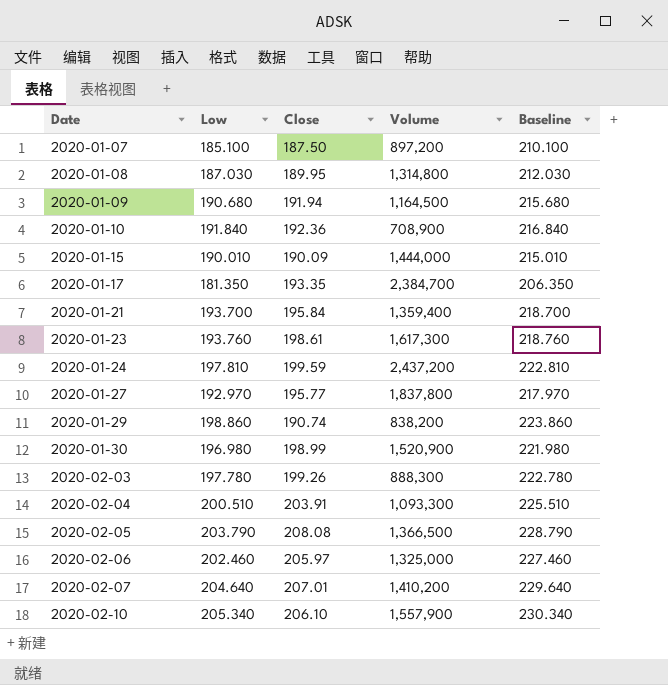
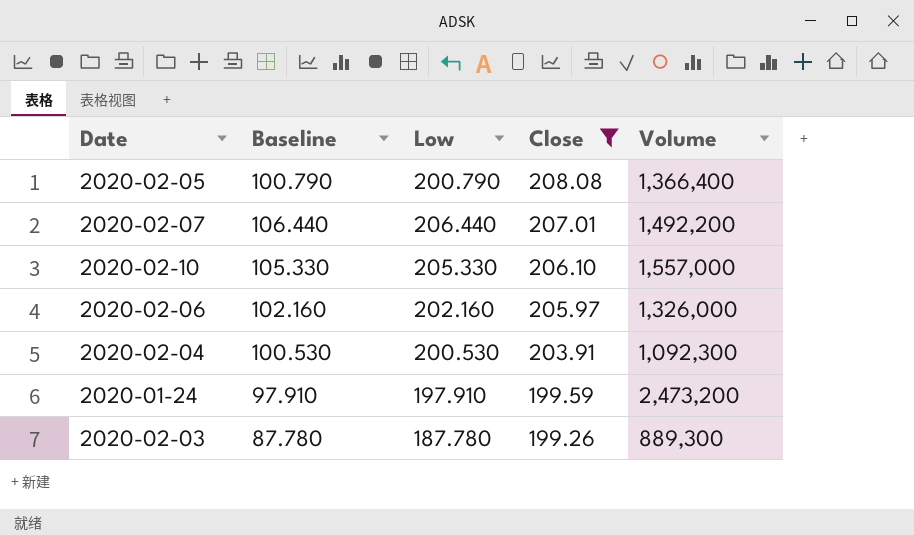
filter: none -> Close >= 199.26
row order: Date ascending -> Close descending
column Baseline | formula: [Low] + 25 -> [Low] - 100
column Baseline | position: 5 -> 2
2020-02-05 | Low: 203.790 -> 200.790
2020-02-05 | Volume: 1,366,500 -> 1,366,400
2020-02-07 | Low: 204.640 -> 206.440
2020-02-07 | Volume: 1,410,200 -> 1,492,200
2020-02-10 | Low: 205.340 -> 205.330
2020-02-10 | Volume: 1,557,900 -> 1,557,000
2020-02-06 | Low: 202.460 -> 202.160
2020-02-06 | Volume: 1,325,000 -> 1,326,000
2020-02-04 | Low: 200.510 -> 200.530
2020-02-04 | Volume: 1,093,300 -> 1,092,300
2020-01-24 | Low: 197.810 -> 197.910
2020-01-24 | Volume: 2,437,200 -> 2,473,200
2020-02-03 | Low: 197.780 -> 187.780
2020-02-03 | Volume: 888,300 -> 889,300

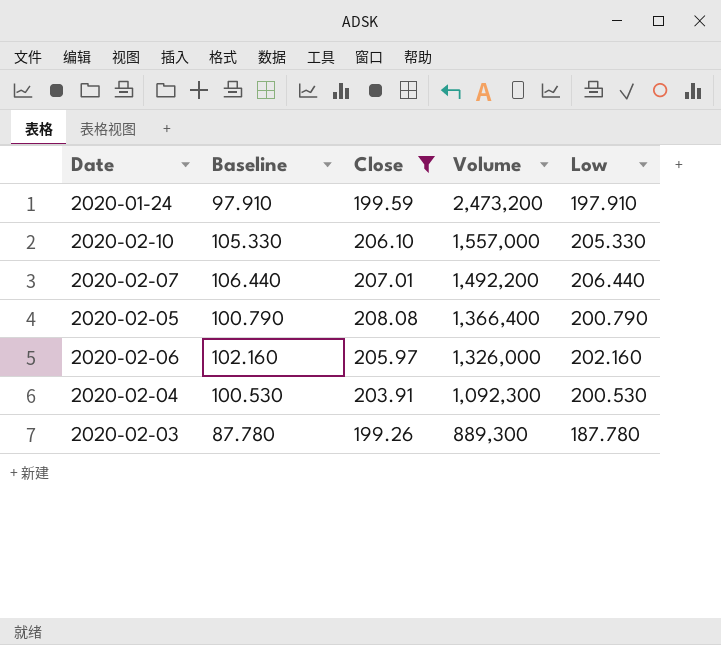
row order: Close descending -> Volume descending
column Low | position: 3 -> 5

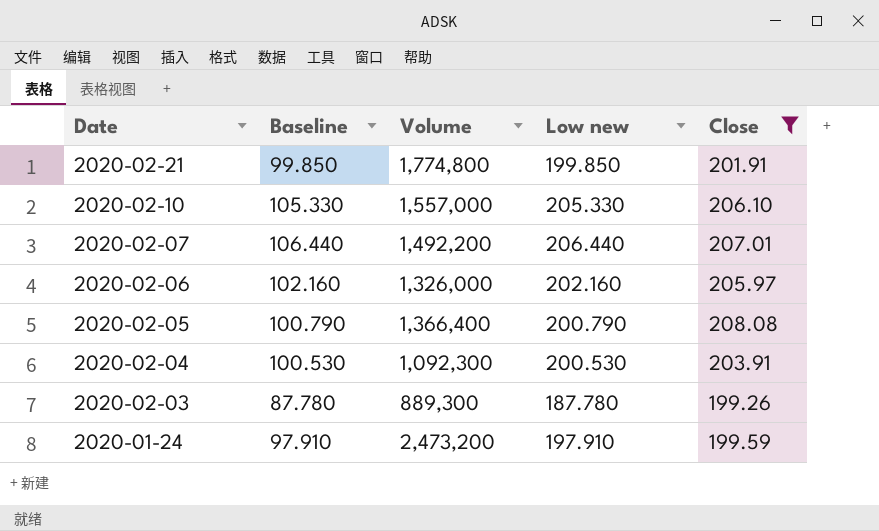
row order: Volume descending -> Date descending
column name: Low -> Low new
column Close | position: 3 -> 5
row 2020-02-21: none -> 99.850 | 1,774,800 | 199.850 | 201.91

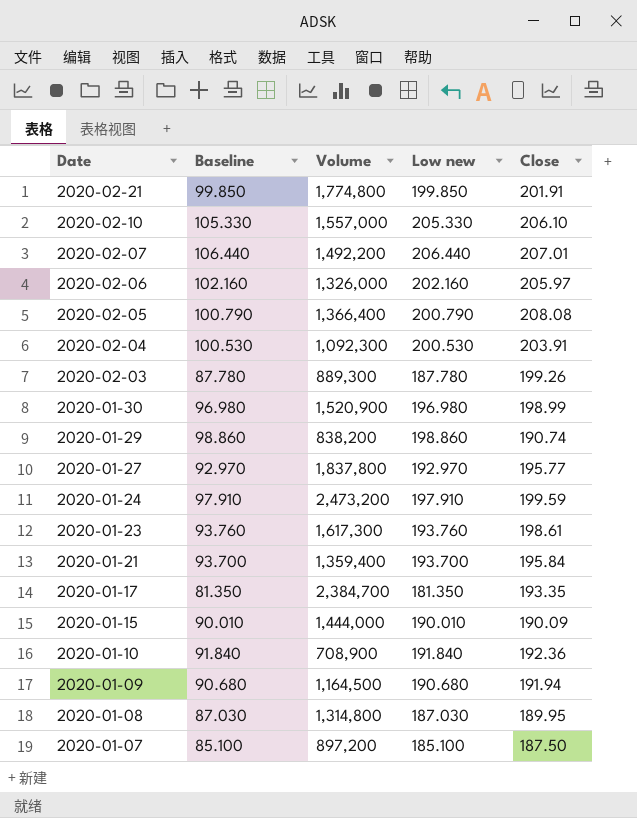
filter: Close >= 199.26 -> none

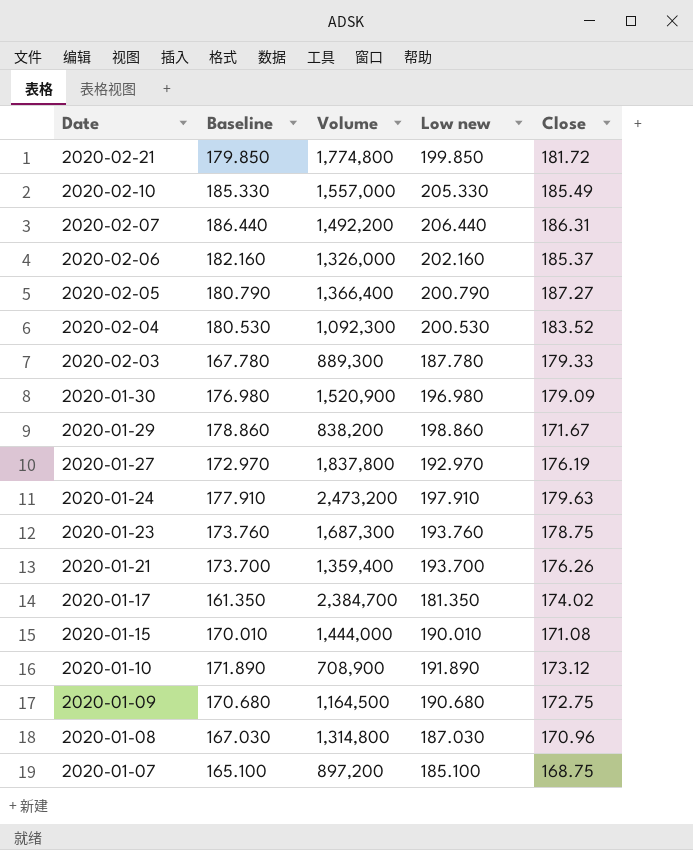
column Baseline | formula: [Low new] - 100 -> [Low new] - 20
2020-02-21 | Close: 201.91 -> 181.72
2020-02-10 | Close: 206.10 -> 185.49
2020-02-07 | Close: 207.01 -> 186.31
2020-02-06 | Close: 205.97 -> 185.37
2020-02-05 | Close: 208.08 -> 187.27
2020-02-04 | Close: 203.91 -> 183.52
2020-02-03 | Close: 199.26 -> 179.33
2020-01-30 | Close: 198.99 -> 179.09
2020-01-29 | Close: 190.74 -> 171.67
2020-01-27 | Close: 195.77 -> 176.19
2020-01-24 | Close: 199.59 -> 179.63
2020-01-23 | Volume: 1,617,300 -> 1,687,300
2020-01-23 | Close: 198.61 -> 178.75
2020-01-21 | Close: 195.84 -> 176.26
2020-01-17 | Close: 193.35 -> 174.02
2020-01-15 | Close: 190.09 -> 171.08
2020-01-10 | Low new: 191.840 -> 191.890
2020-01-10 | Close: 192.36 -> 173.12
2020-01-09 | Close: 191.94 -> 172.75
2020-01-08 | Close: 189.95 -> 170.96
2020-01-07 | Close: 187.50 -> 168.75

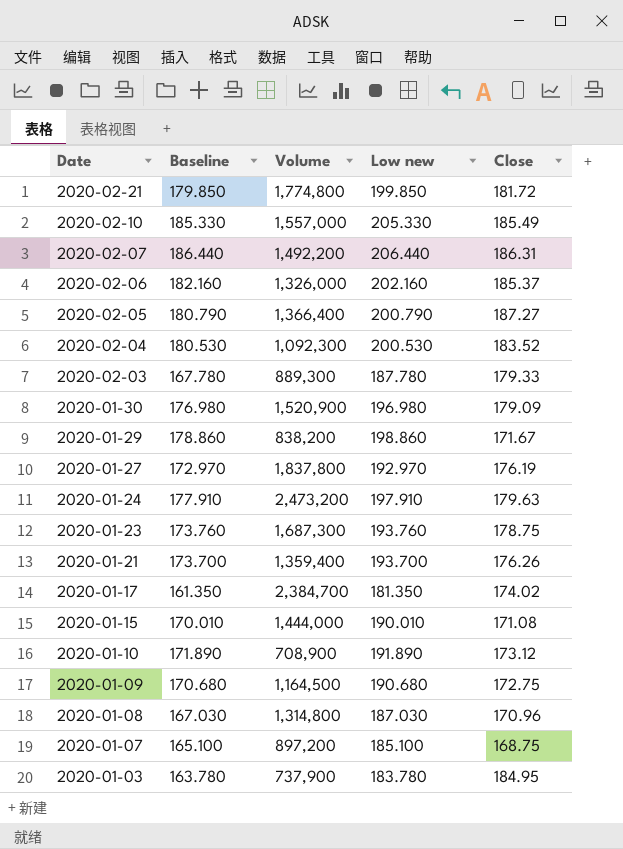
row 2020-01-03: none -> 163.780 | 737,900 | 183.780 | 184.95

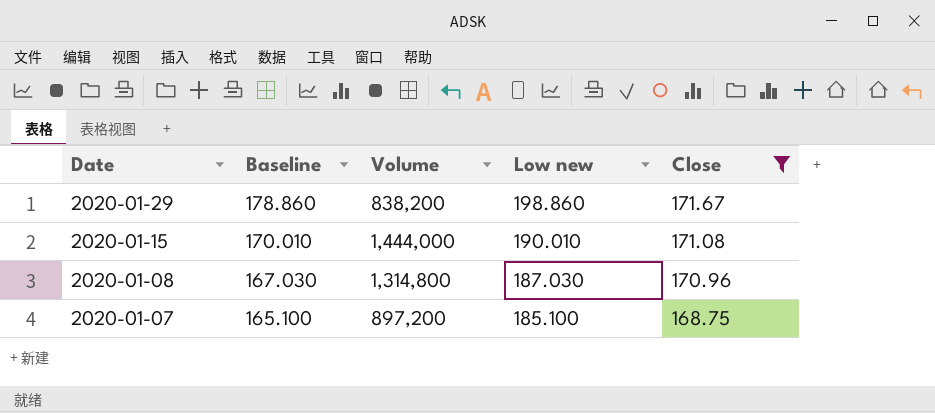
filter: none -> Close <= 171.67

